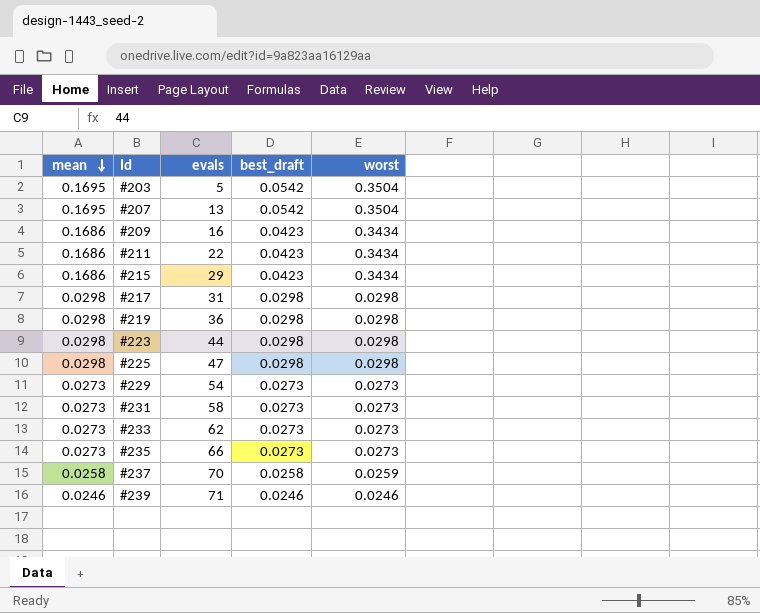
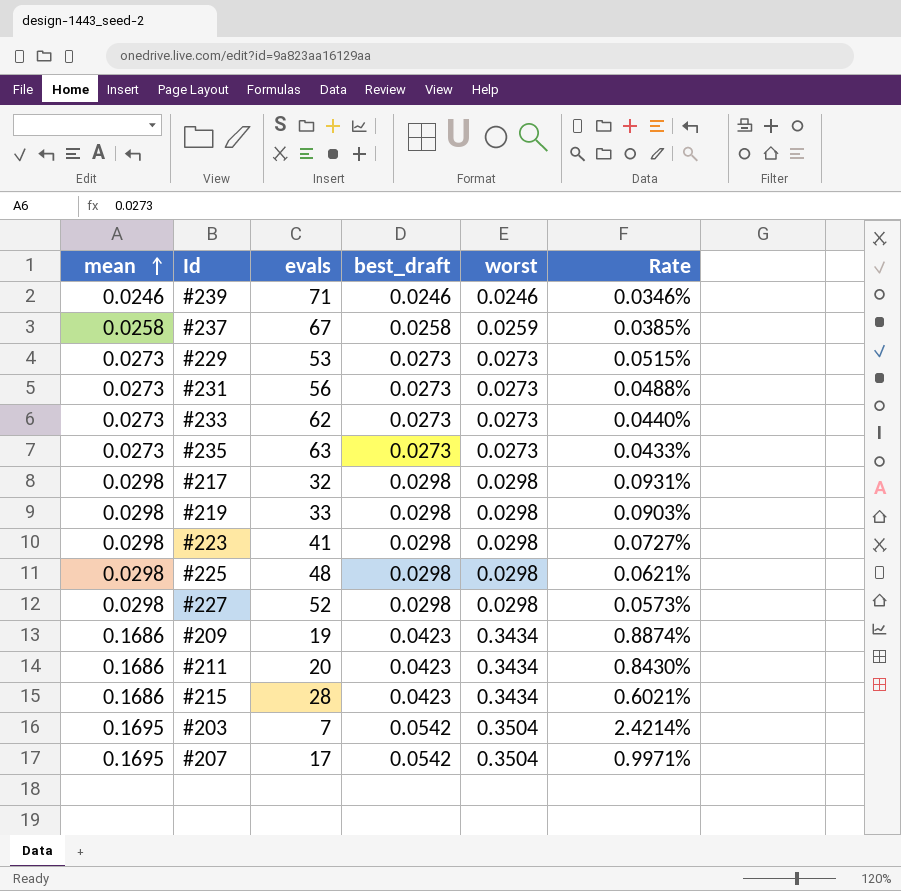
row order: mean descending -> mean ascending
column Rate | formula: none -> [mean] / [evals]
#237 | evals: 70 -> 67
#229 | evals: 54 -> 53
#231 | evals: 58 -> 56
#235 | evals: 66 -> 63
#217 | evals: 31 -> 32
#219 | evals: 36 -> 33
#223 | evals: 44 -> 41
#225 | evals: 47 -> 48
row #227: none -> 0.0298 | 52 | 0.0298 | 0.0298 | 0.0573%
#209 | evals: 16 -> 19
#211 | evals: 22 -> 20
#215 | evals: 29 -> 28
#203 | evals: 5 -> 7
#207 | evals: 13 -> 17

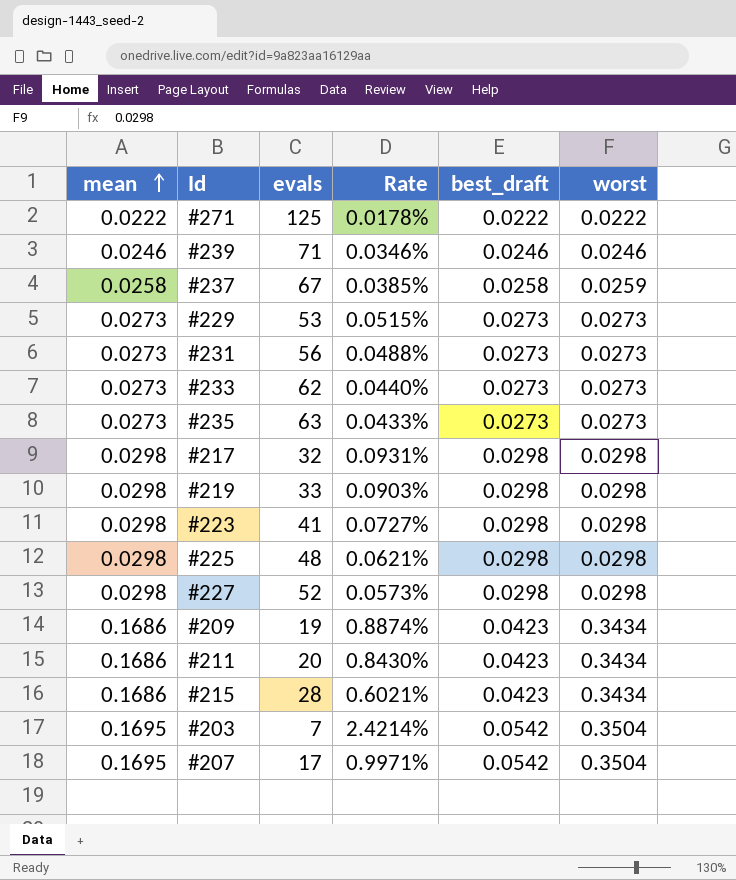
column Rate | position: 6 -> 4
row #271: none -> 0.0222 | 125 | 0.0178% | 0.0222 | 0.0222

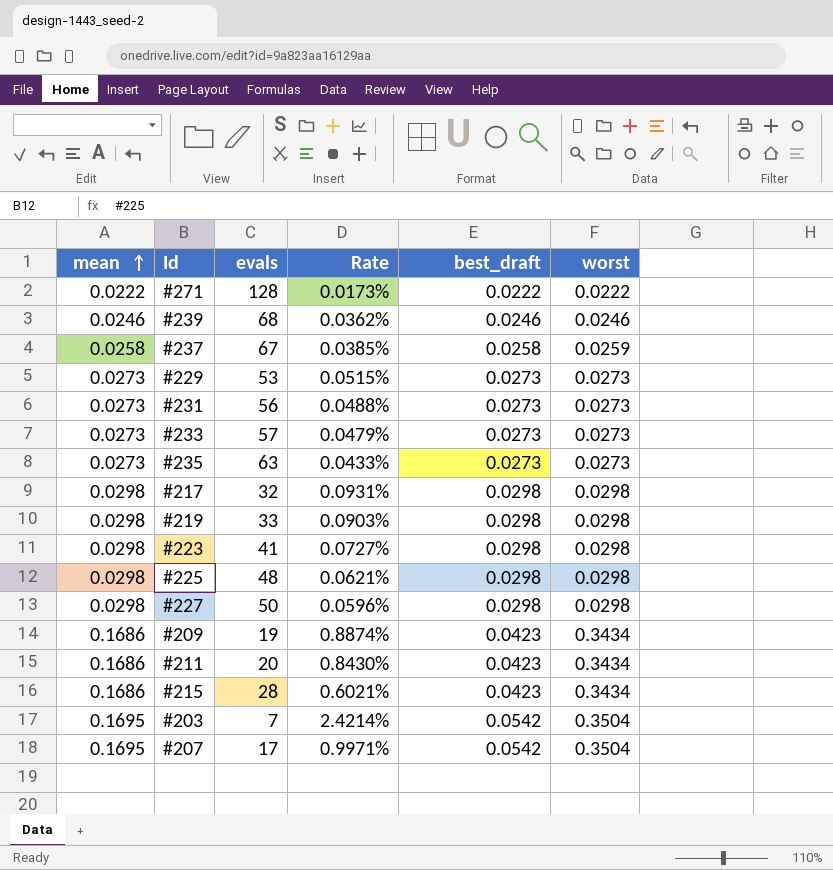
#271 | evals: 125 -> 128
#271 | Rate: 0.0178% -> 0.0173%
#239 | evals: 71 -> 68
#239 | Rate: 0.0346% -> 0.0362%
#233 | evals: 62 -> 57
#233 | Rate: 0.0440% -> 0.0479%
#227 | evals: 52 -> 50
#227 | Rate: 0.0573% -> 0.0596%

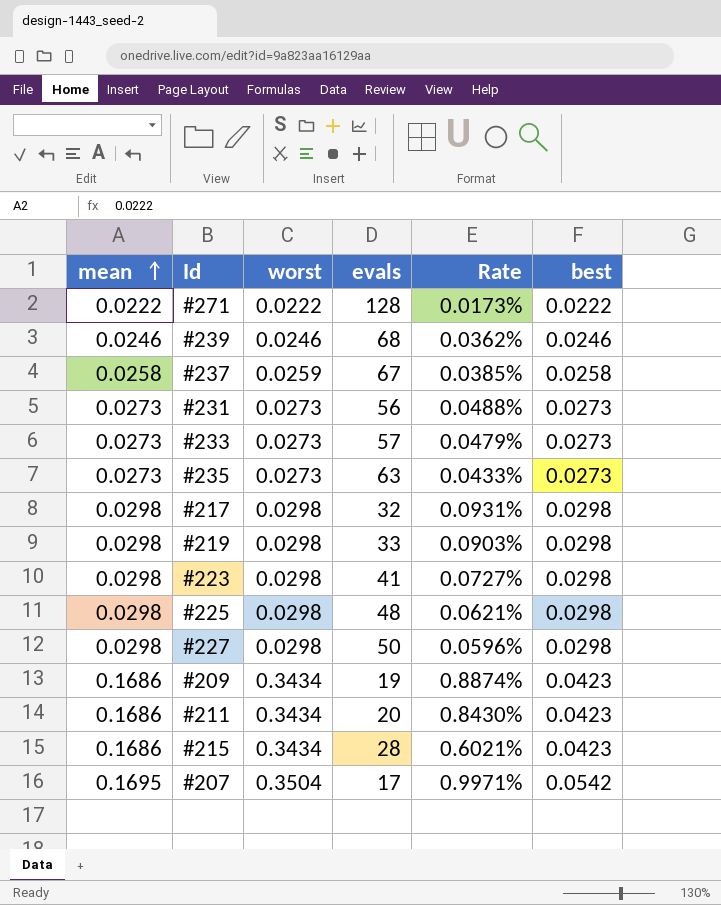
column worst | position: 6 -> 3
column name: best_draft -> best
row #229: 0.0273 | 53 | 0.0515% | 0.0273 | 0.0273 -> none
row #203: 0.1695 | 7 | 2.4214% | 0.0542 | 0.3504 -> none

